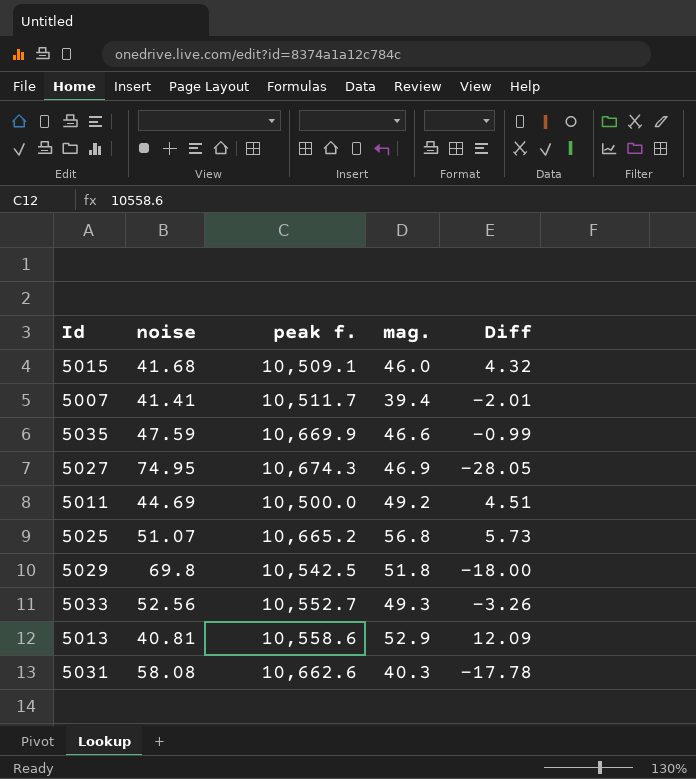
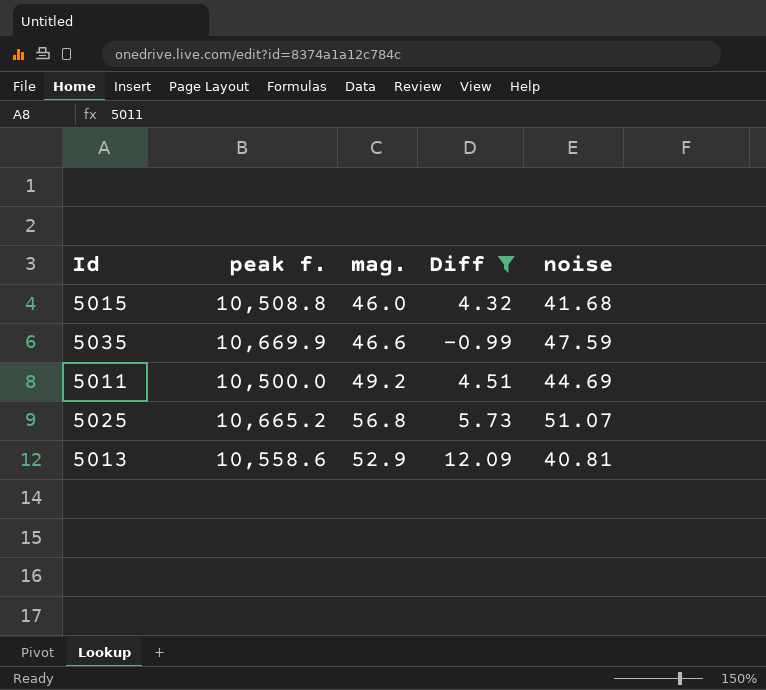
filter: none -> Diff >= -0.99
column noise | position: 2 -> 5
5015 | peak f.: 10,509.1 -> 10,508.8

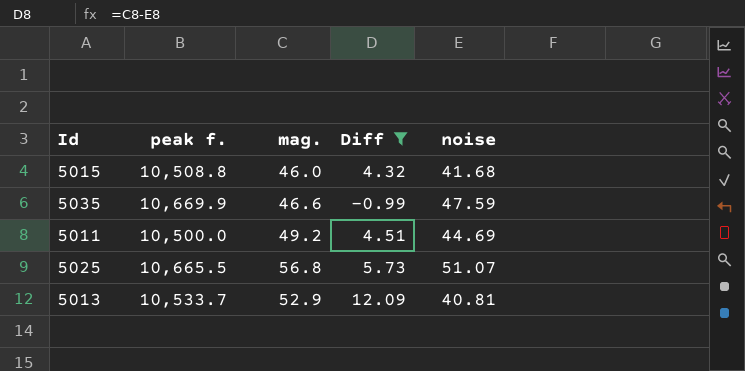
5025 | peak f.: 10,665.2 -> 10,665.5
5013 | peak f.: 10,558.6 -> 10,533.7

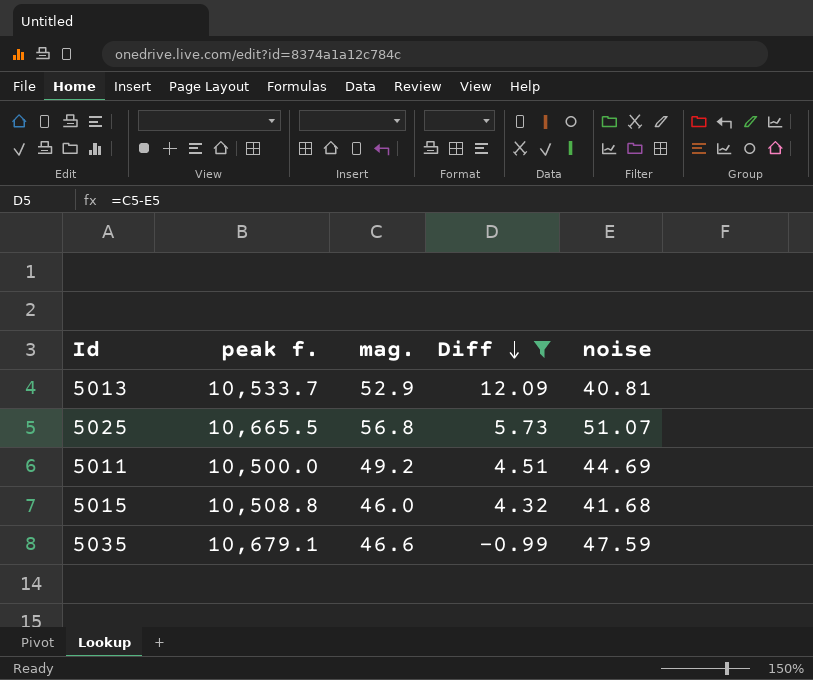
row order: none -> Diff descending
5035 | peak f.: 10,669.9 -> 10,679.1

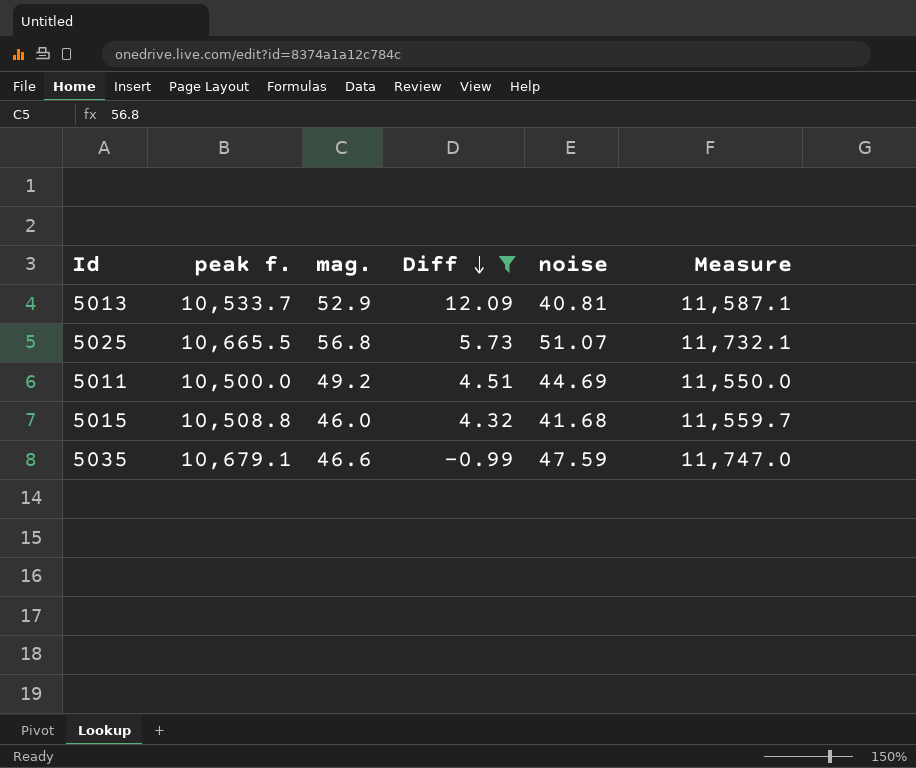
column Measure | formula: none -> [peak f.] * 1.1

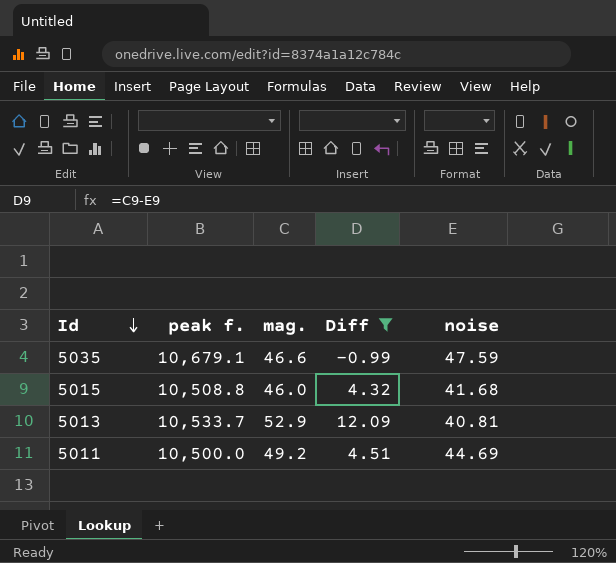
row order: Diff descending -> Id descending
column Measure | formula: [peak f.] * 1.1 -> none
row 5025: 10,665.5 | 56.8 | 5.73 | 51.07 | 11,732.1 -> none

